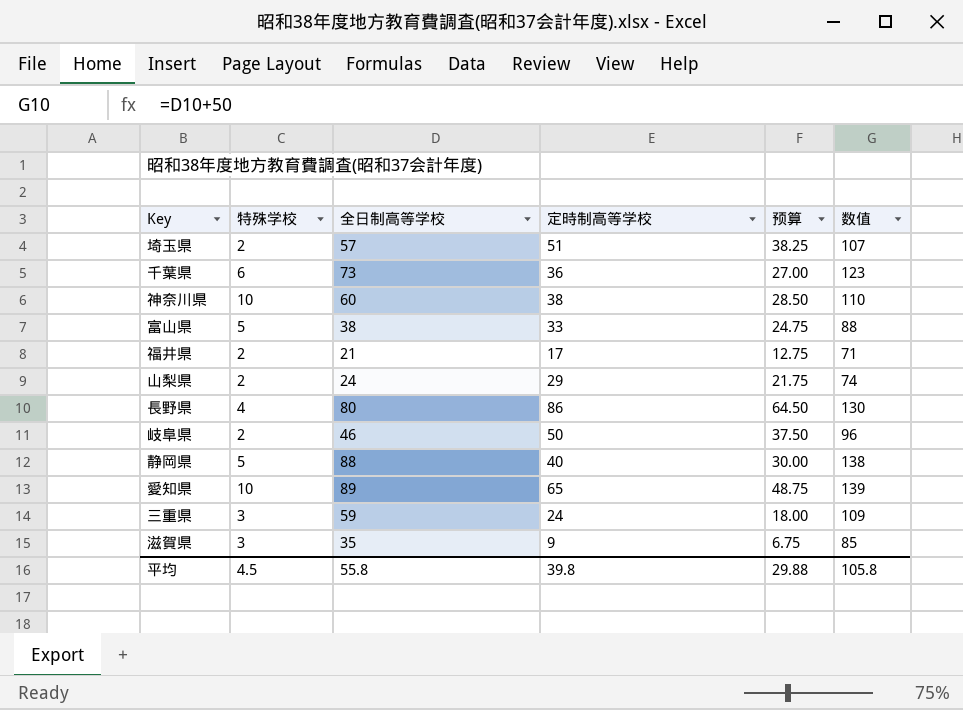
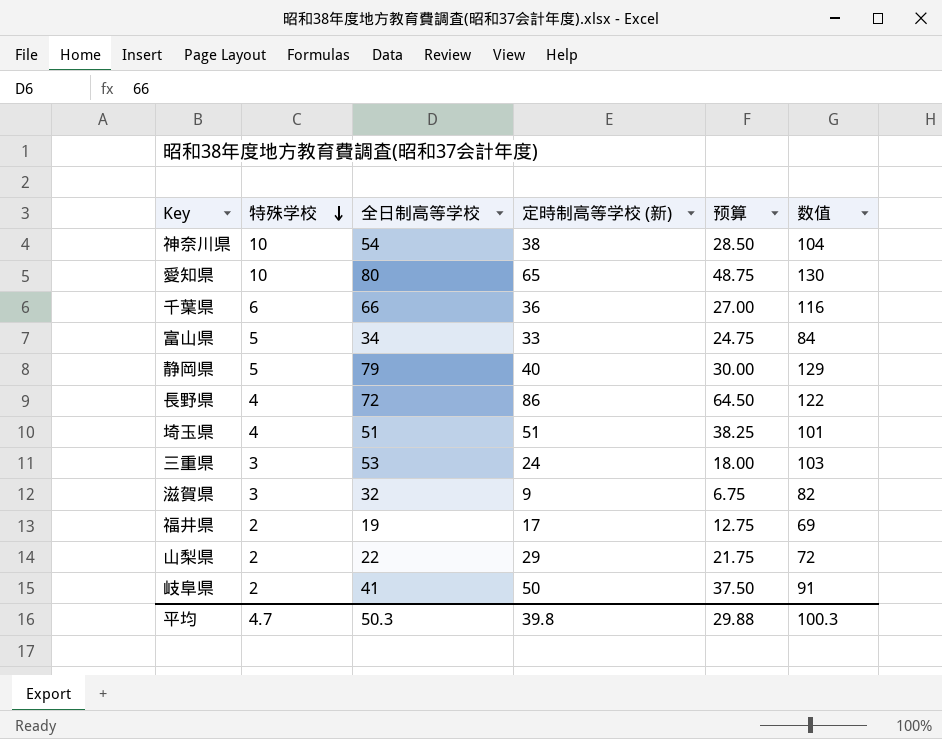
row order: none -> 特殊学校 descending
column name: 定時制高等学校 -> 定時制高等学校 (新)
神奈川県 | 全日制高等学校: 60 -> 54
神奈川県 | 数值: 110 -> 104
愛知県 | 全日制高等学校: 89 -> 80
愛知県 | 数值: 139 -> 130
千葉県 | 全日制高等学校: 73 -> 66
千葉県 | 数值: 123 -> 116
富山県 | 全日制高等学校: 38 -> 34
富山県 | 数值: 88 -> 84
静岡県 | 全日制高等学校: 88 -> 79
静岡県 | 数值: 138 -> 129
長野県 | 全日制高等学校: 80 -> 72
長野県 | 数值: 130 -> 122
埼玉県 | 特殊学校: 2 -> 4
埼玉県 | 全日制高等学校: 57 -> 51
埼玉県 | 数值: 107 -> 101
三重県 | 全日制高等学校: 59 -> 53
三重県 | 数值: 109 -> 103
滋賀県 | 全日制高等学校: 35 -> 32
滋賀県 | 数值: 85 -> 82
福井県 | 全日制高等学校: 21 -> 19
福井県 | 数值: 71 -> 69
山梨県 | 全日制高等学校: 24 -> 22
山梨県 | 数值: 74 -> 72
岐阜県 | 全日制高等学校: 46 -> 41
岐阜県 | 数值: 96 -> 91
平均 | 特殊学校: 4.5 -> 4.7
平均 | 全日制高等学校: 55.8 -> 50.3
平均 | 数值: 105.8 -> 100.3

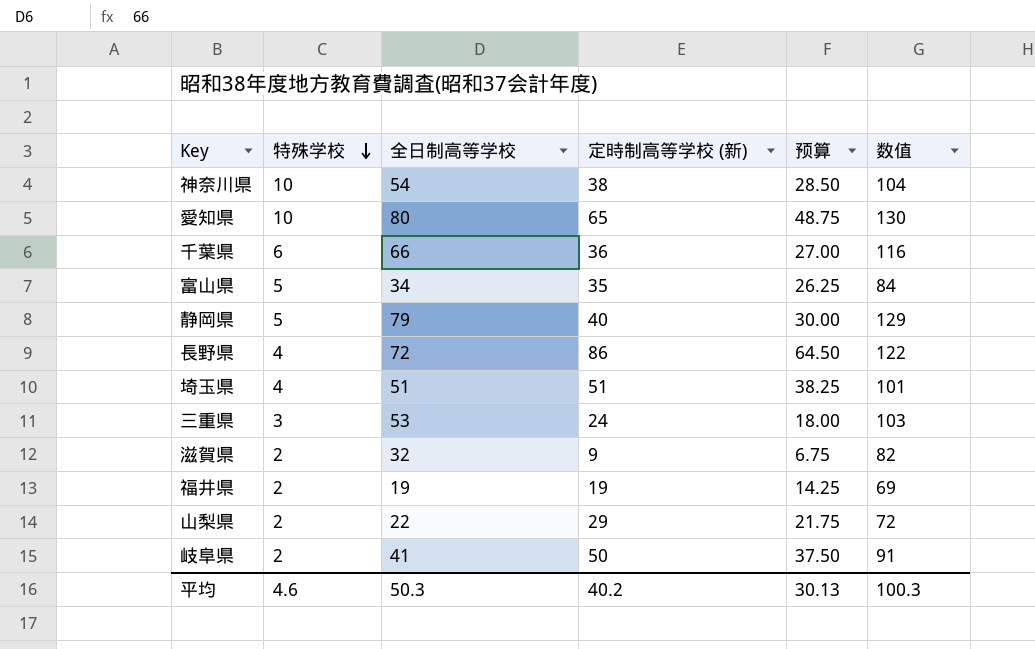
富山県 | 定時制高等学校 (新): 33 -> 35
富山県 | 预算: 24.75 -> 26.25
滋賀県 | 特殊学校: 3 -> 2
福井県 | 定時制高等学校 (新): 17 -> 19
福井県 | 预算: 12.75 -> 14.25
平均 | 特殊学校: 4.7 -> 4.6
平均 | 定時制高等学校 (新): 39.8 -> 40.2
平均 | 预算: 29.88 -> 30.13

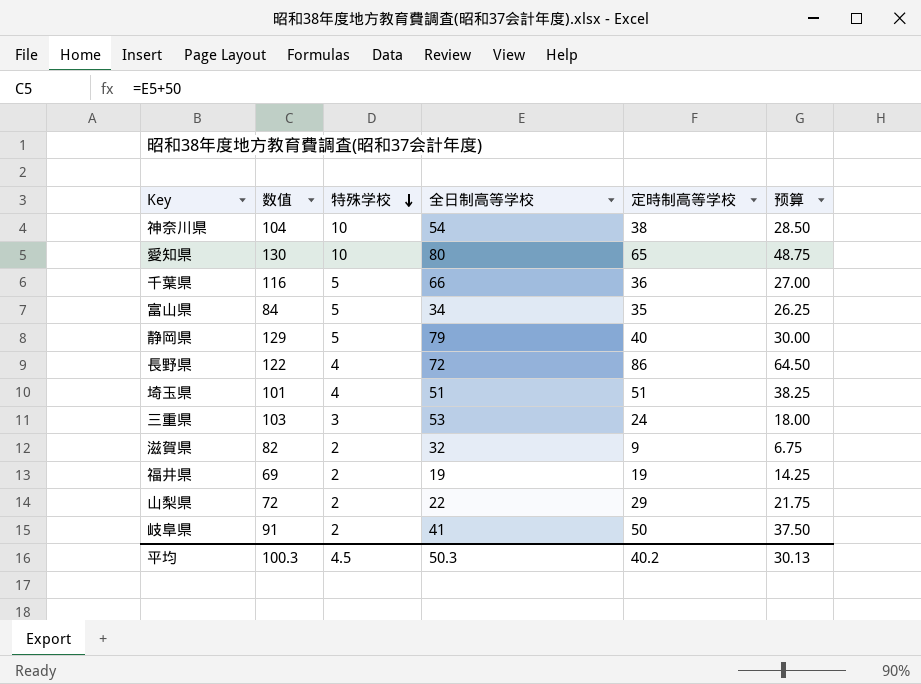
column 数值 | position: 6 -> 2
column name: 定時制高等学校 (新) -> 定時制高等学校
千葉県 | 特殊学校: 6 -> 5
平均 | 特殊学校: 4.6 -> 4.5

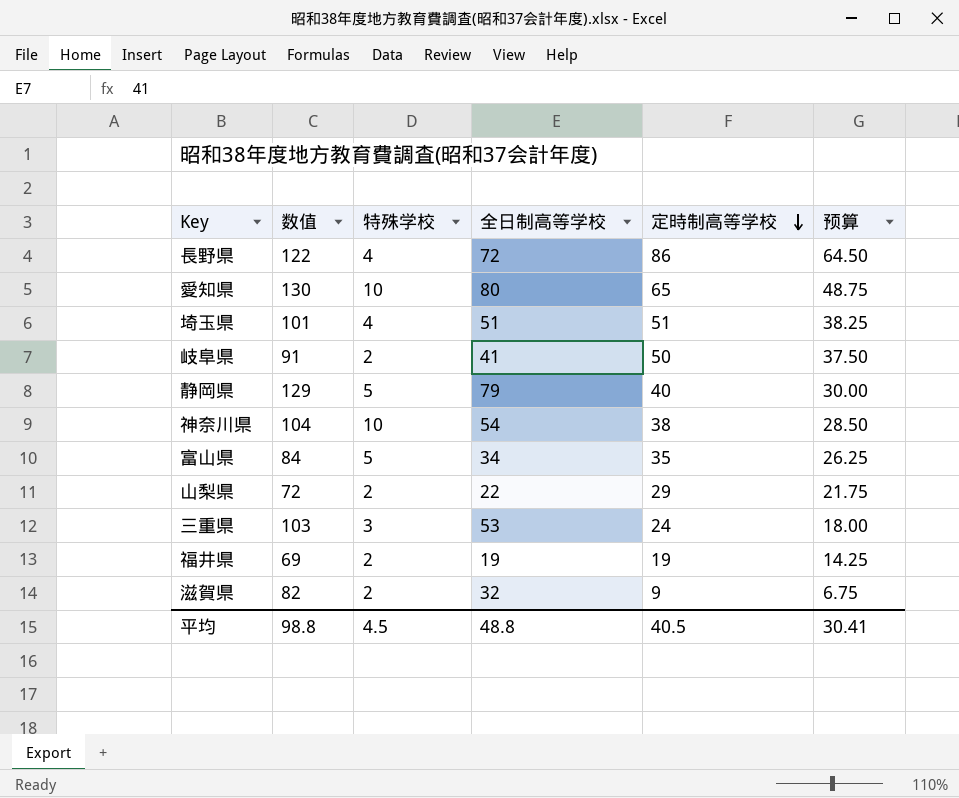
row order: 特殊学校 descending -> 定時制高等学校 descending
row 千葉県: 116 | 5 | 66 | 36 | 27.00 -> none
平均 | 数值: 100.3 -> 98.8
平均 | 全日制高等学校: 50.3 -> 48.8
平均 | 定時制高等学校: 40.2 -> 40.5
平均 | 预算: 30.13 -> 30.41

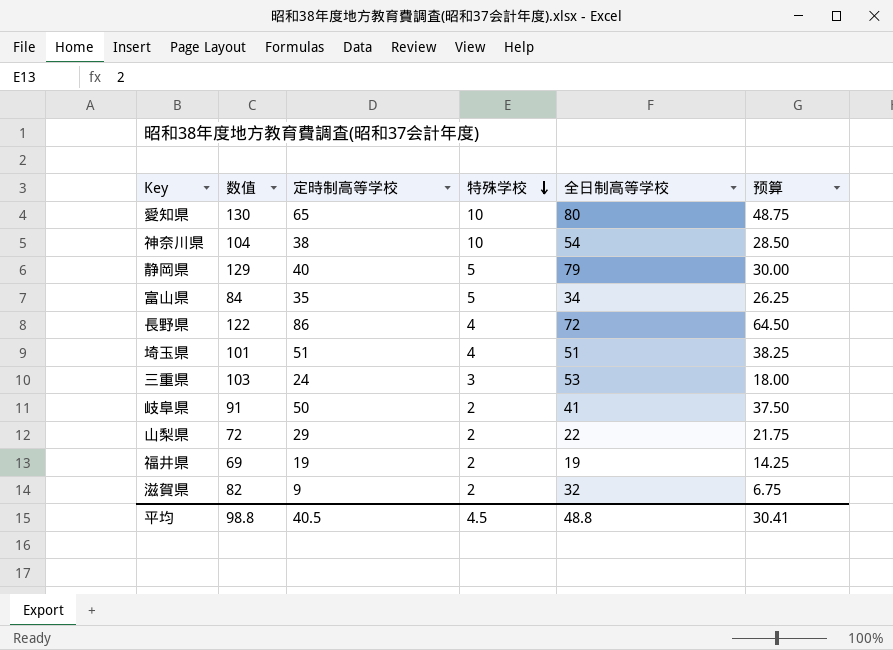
row order: 定時制高等学校 descending -> 特殊学校 descending
column 定時制高等学校 | position: 5 -> 3

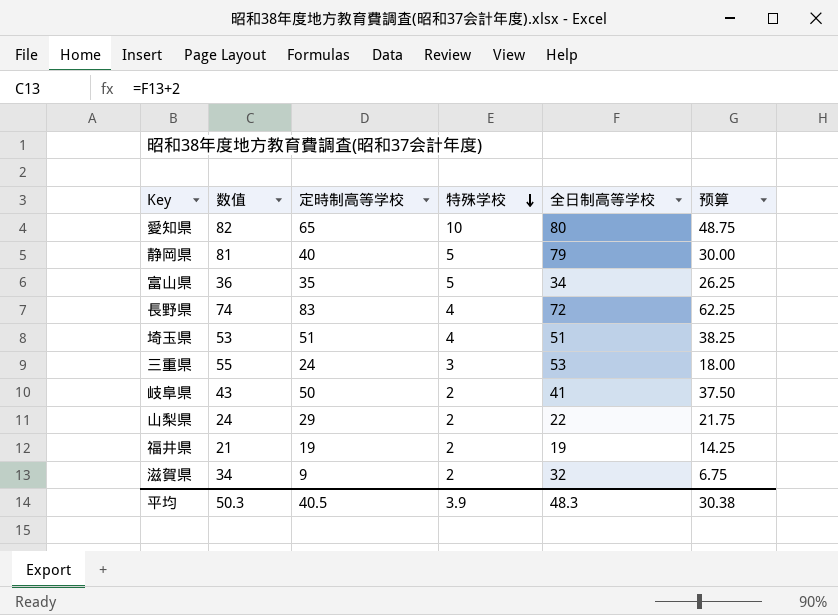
column 数值 | formula: [全日制高等学校] + 50 -> [全日制高等学校] + 2
row 神奈川県: 104 | 38 | 10 | 54 | 28.50 -> none
長野県 | 定時制高等学校: 86 -> 83
長野県 | 预算: 64.50 -> 62.25
平均 | 数值: 98.8 -> 50.3
平均 | 特殊学校: 4.5 -> 3.9
平均 | 全日制高等学校: 48.8 -> 48.3
平均 | 预算: 30.41 -> 30.38

